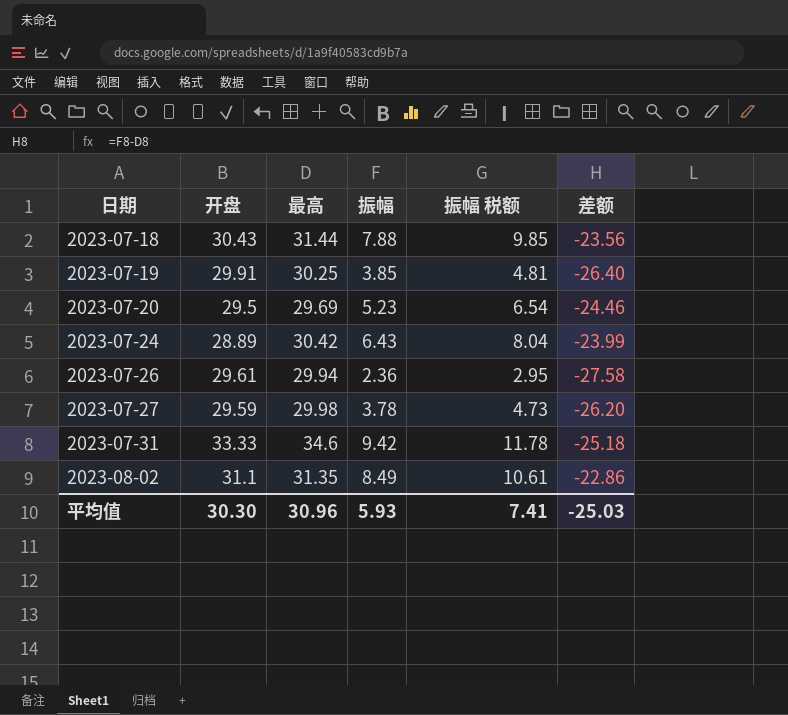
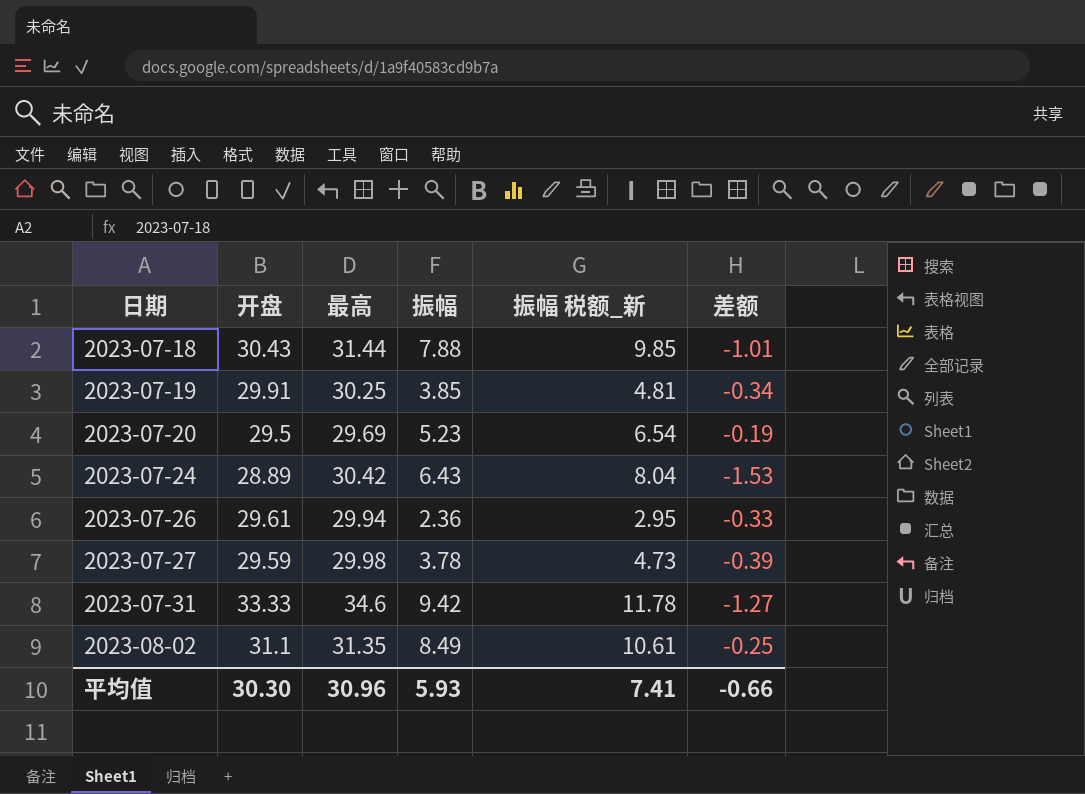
column name: 振幅 税额 -> 振幅 税额_新
column 差额 | formula: [振幅] - [最高] -> [开盘] - [最高]
平均值 | 差额: -25.03 -> -0.66

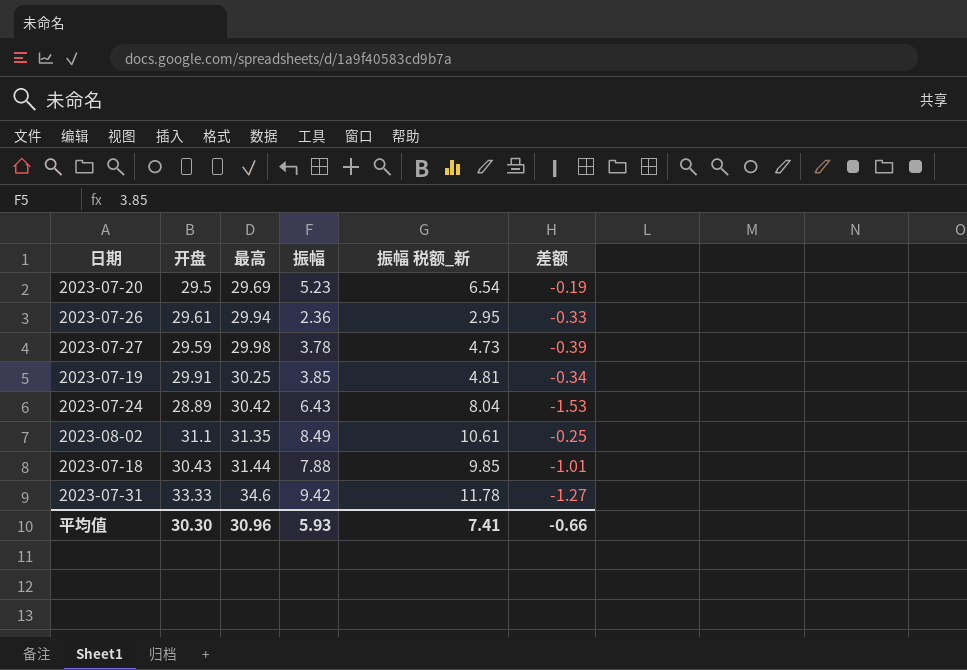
row order: 日期 ascending -> 最高 ascending

